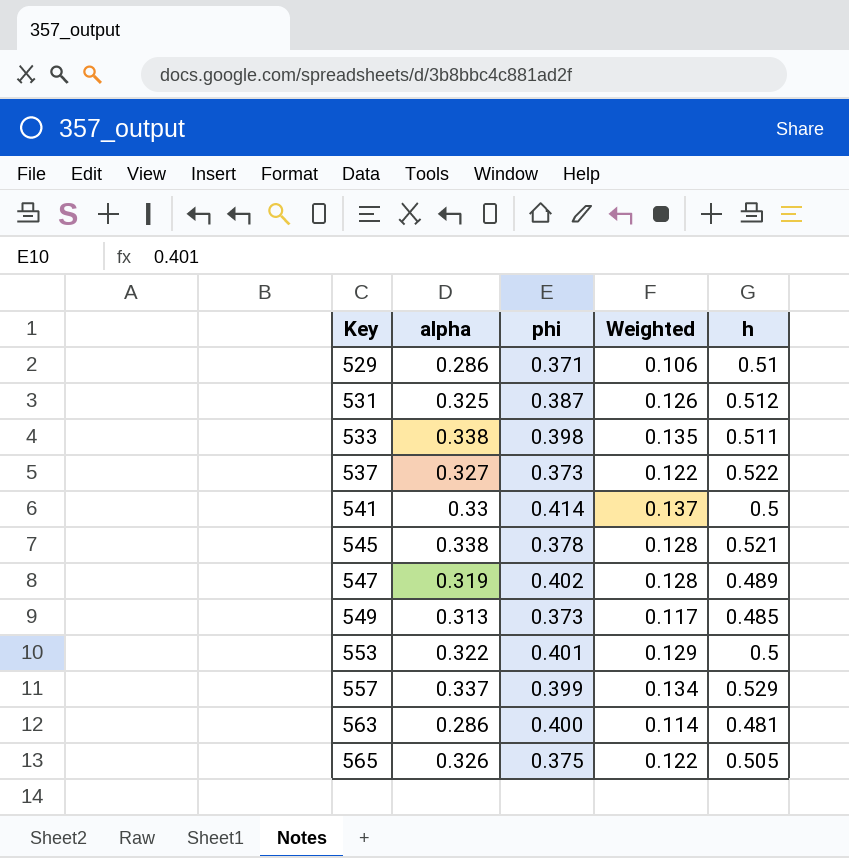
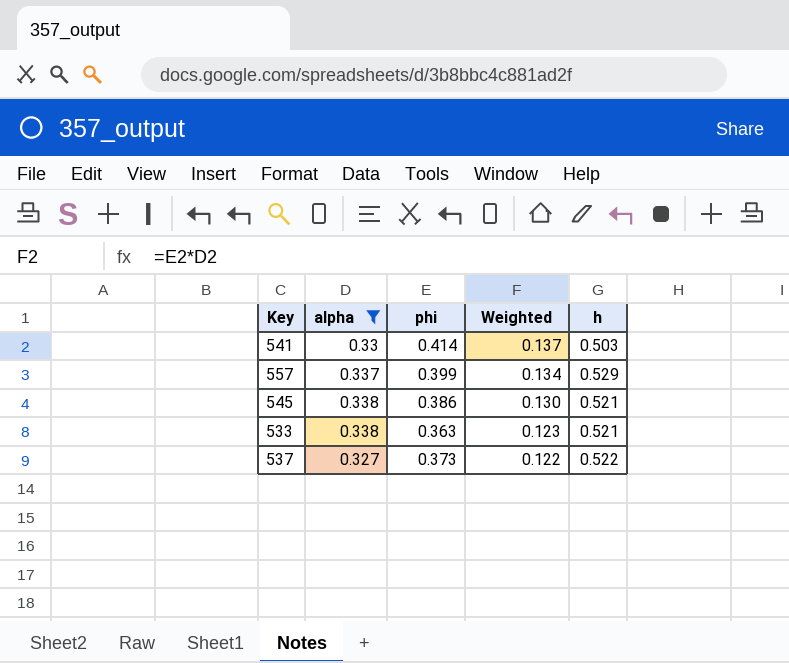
filter: none -> alpha >= 0.327
row order: Key ascending -> Weighted descending
541 | h: 0.5 -> 0.503
545 | phi: 0.378 -> 0.386
545 | Weighted: 0.128 -> 0.130
533 | phi: 0.398 -> 0.363
533 | Weighted: 0.135 -> 0.123
533 | h: 0.511 -> 0.521

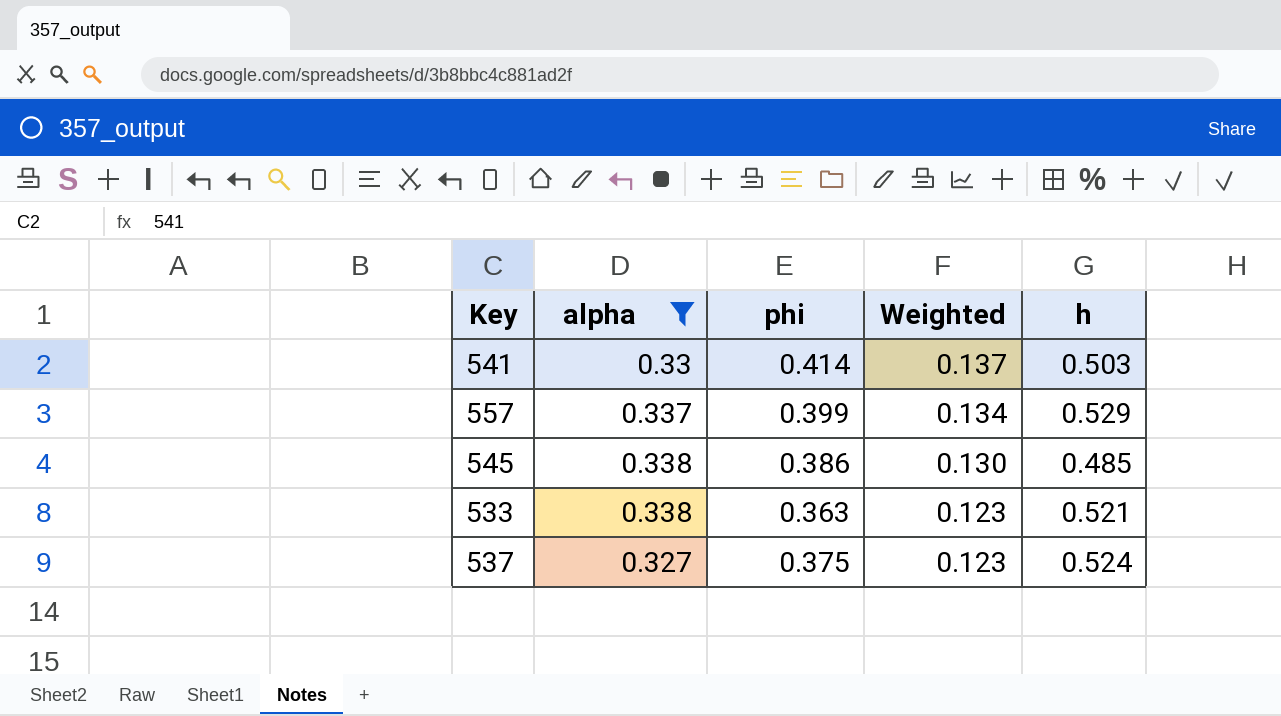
545 | h: 0.521 -> 0.485
537 | phi: 0.373 -> 0.375
537 | Weighted: 0.122 -> 0.123
537 | h: 0.522 -> 0.524

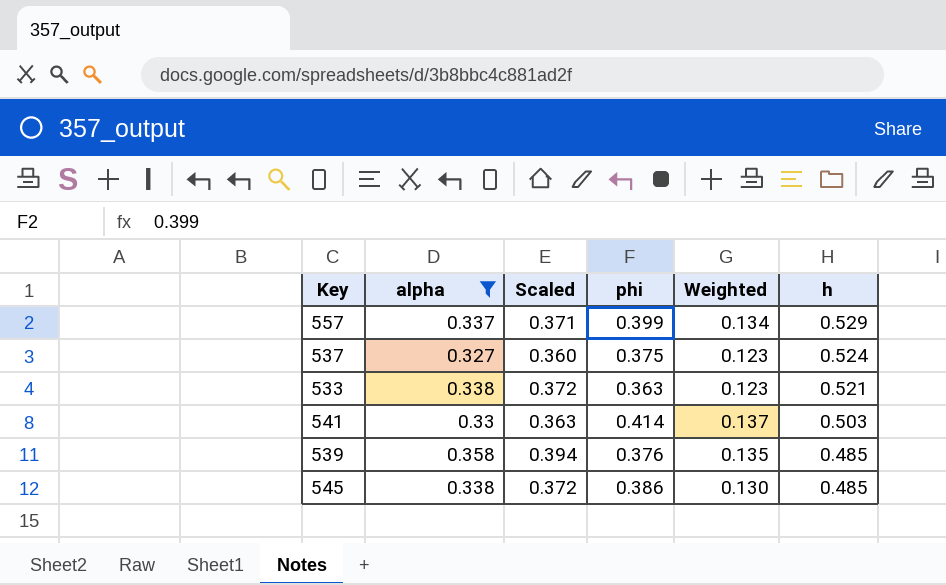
row order: Weighted descending -> h descending
column Scaled | formula: none -> [alpha] * 1.1
row 539: none -> 0.358 | 0.394 | 0.376 | 0.135 | 0.485

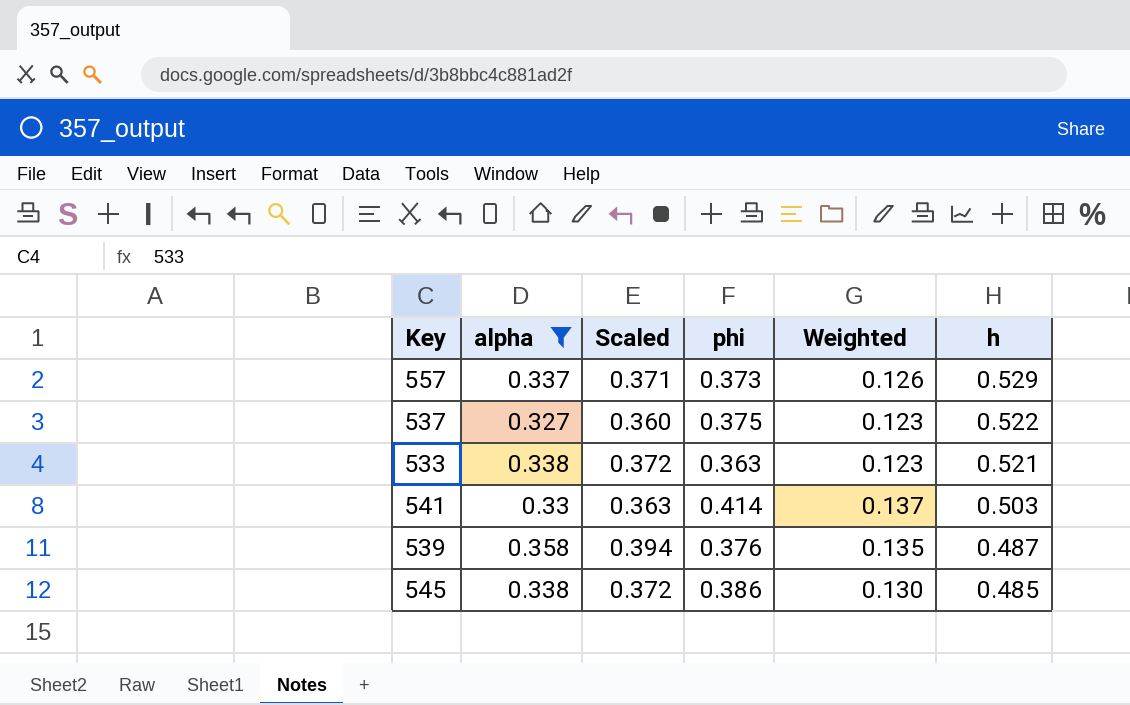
557 | phi: 0.399 -> 0.373
557 | Weighted: 0.134 -> 0.126
537 | h: 0.524 -> 0.522
539 | h: 0.485 -> 0.487

